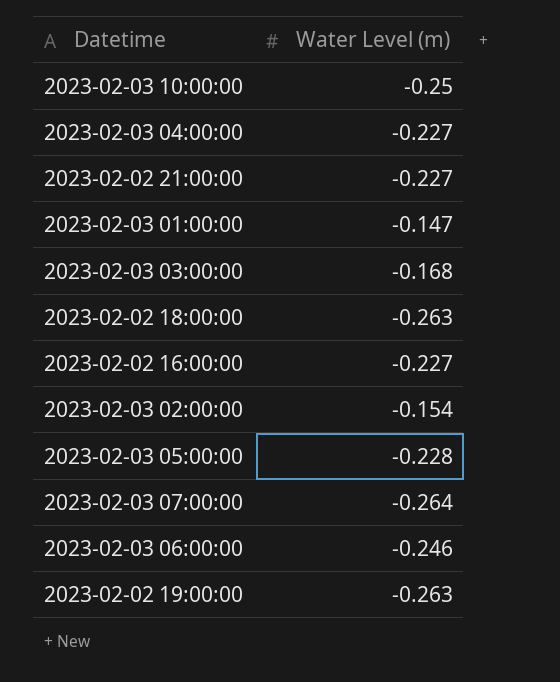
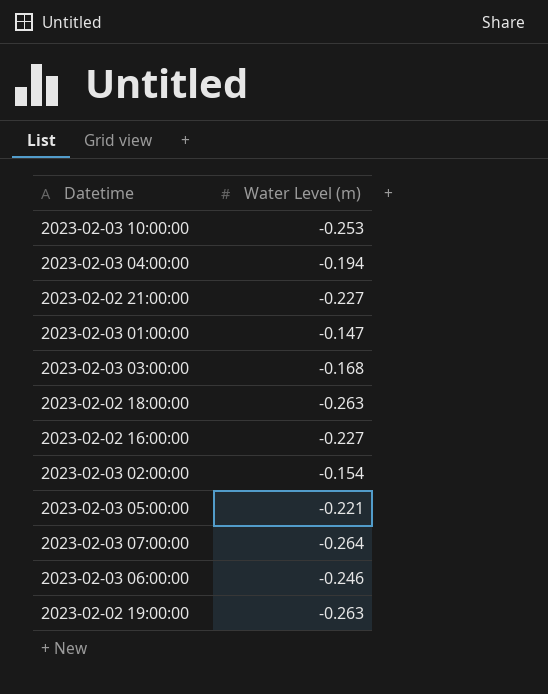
2023-02-03 10:00:00 | Water Level (m): -0.25 -> -0.253
2023-02-03 04:00:00 | Water Level (m): -0.227 -> -0.194
2023-02-03 05:00:00 | Water Level (m): -0.228 -> -0.221

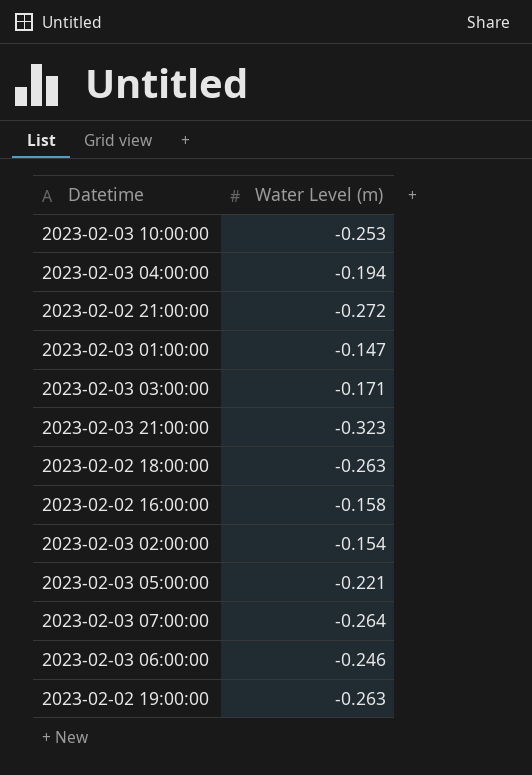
2023-02-02 21:00:00 | Water Level (m): -0.227 -> -0.272
2023-02-03 03:00:00 | Water Level (m): -0.168 -> -0.171
row 2023-02-03 21:00:00: none -> -0.323
2023-02-02 16:00:00 | Water Level (m): -0.227 -> -0.158

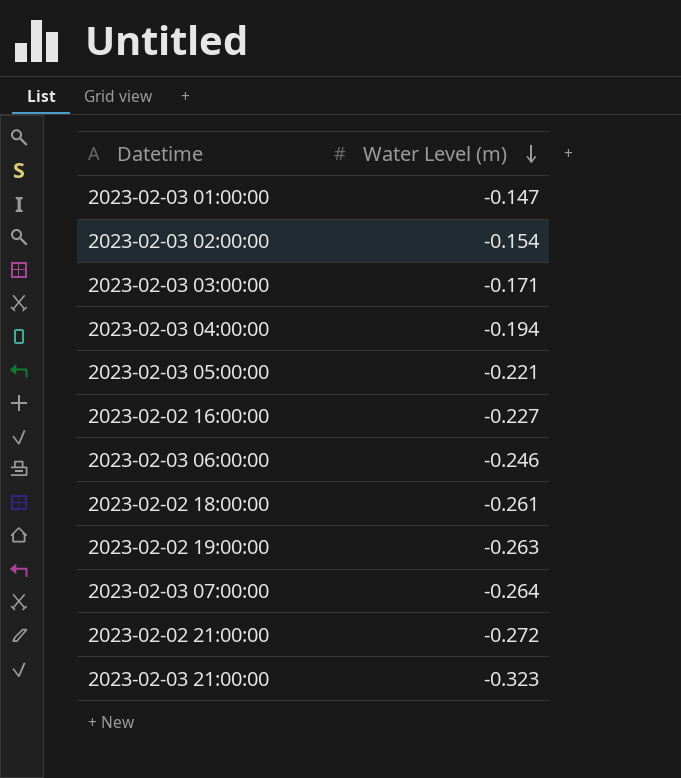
row order: none -> Water Level (m) descending
row 2023-02-03 10:00:00: -0.253 -> none
2023-02-02 16:00:00 | Water Level (m): -0.158 -> -0.227
2023-02-02 18:00:00 | Water Level (m): -0.263 -> -0.261

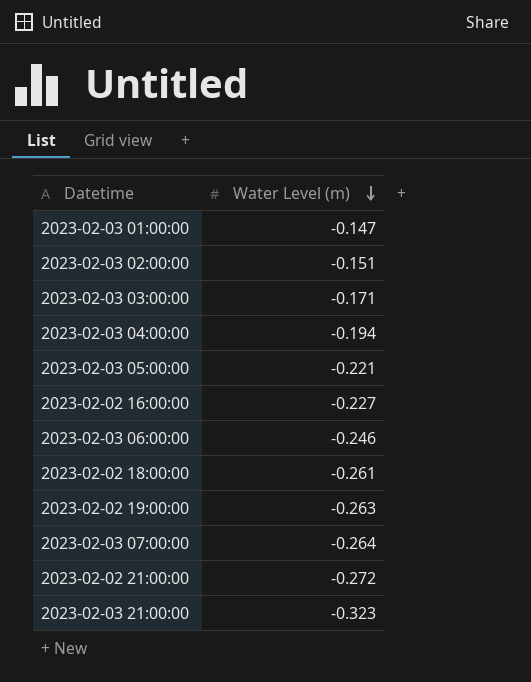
2023-02-03 02:00:00 | Water Level (m): -0.154 -> -0.151

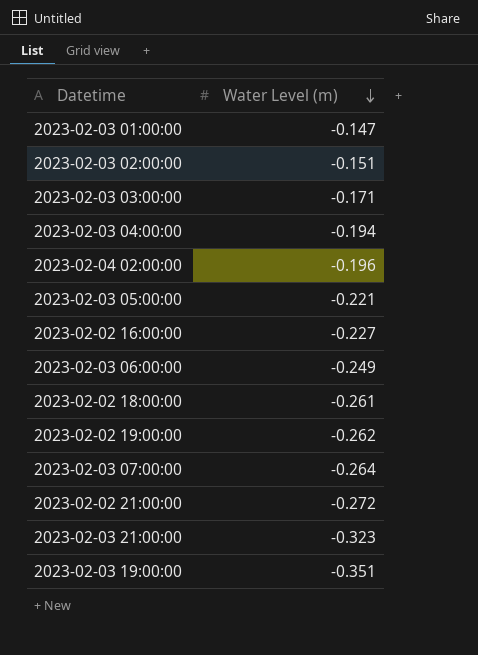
row 2023-02-04 02:00:00: none -> -0.196
2023-02-03 06:00:00 | Water Level (m): -0.246 -> -0.249
2023-02-02 19:00:00 | Water Level (m): -0.263 -> -0.262
row 2023-02-03 19:00:00: none -> -0.351

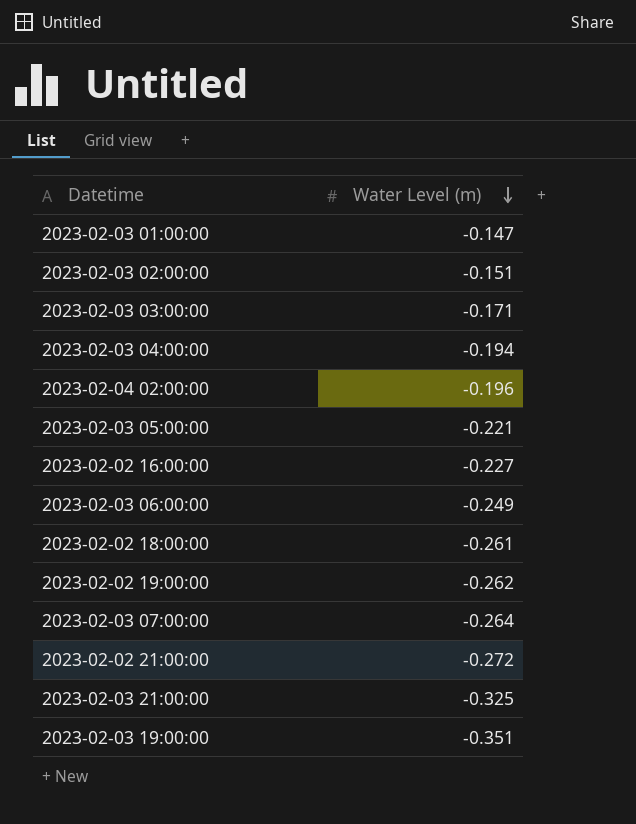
2023-02-03 21:00:00 | Water Level (m): -0.323 -> -0.325

